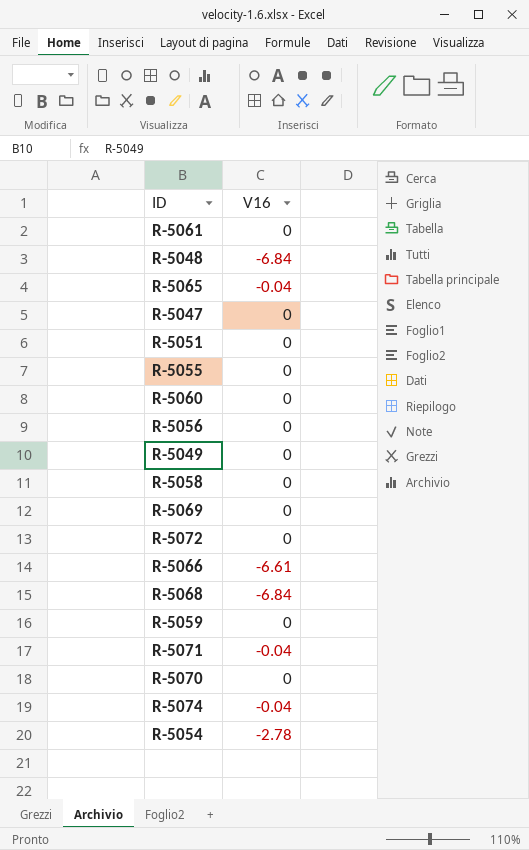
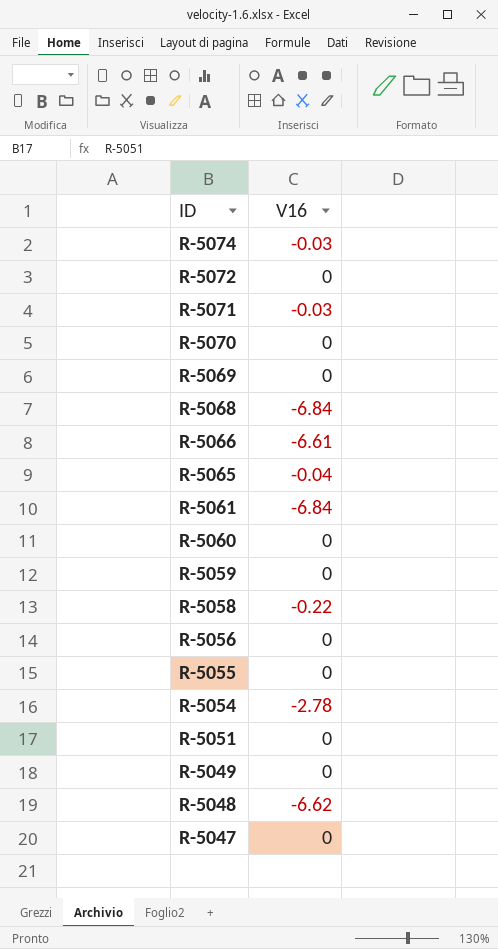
row order: none -> ID descending
R-5074 | V16: -0.04 -> -0.03
R-5071 | V16: -0.04 -> -0.03
R-5061 | V16: 0 -> -6.84
R-5058 | V16: 0 -> -0.22
R-5048 | V16: -6.84 -> -6.62

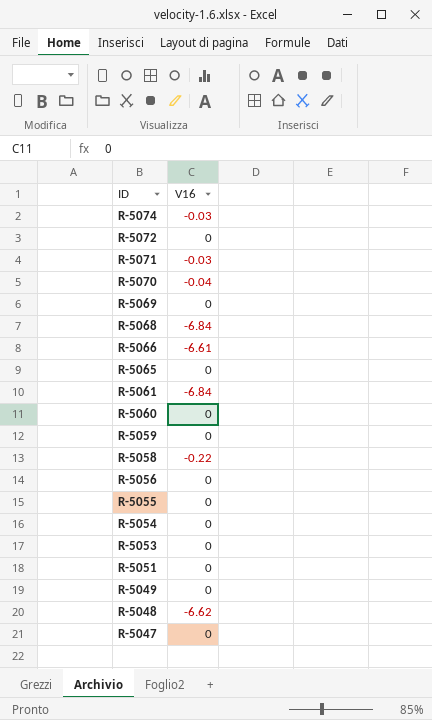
R-5070 | V16: 0 -> -0.04
R-5065 | V16: -0.04 -> 0
R-5054 | V16: -2.78 -> 0
row R-5053: none -> 0

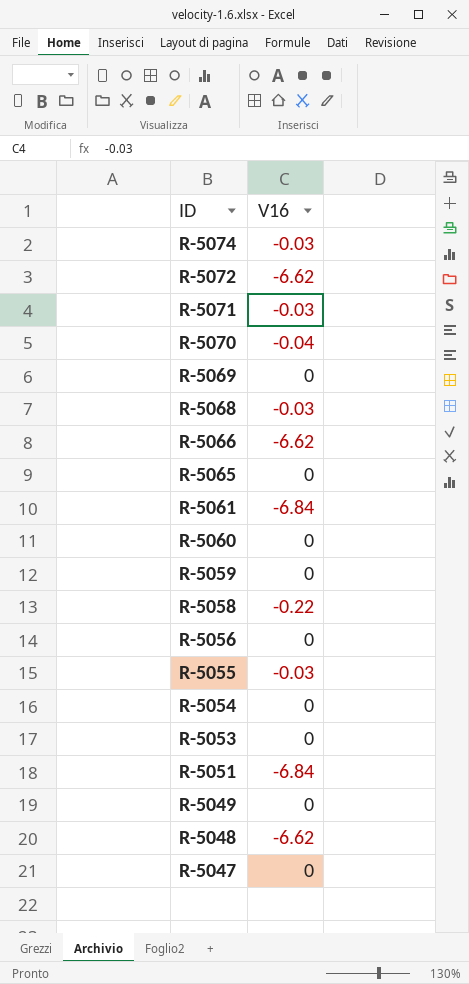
R-5072 | V16: 0 -> -6.62
R-5068 | V16: -6.84 -> -0.03
R-5066 | V16: -6.61 -> -6.62
R-5055 | V16: 0 -> -0.03
R-5051 | V16: 0 -> -6.84

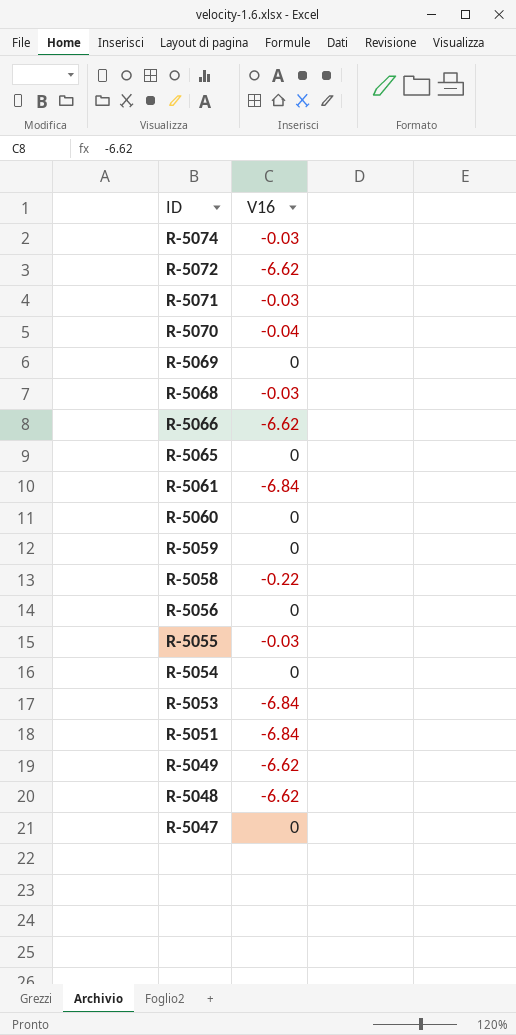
R-5053 | V16: 0 -> -6.84
R-5049 | V16: 0 -> -6.62

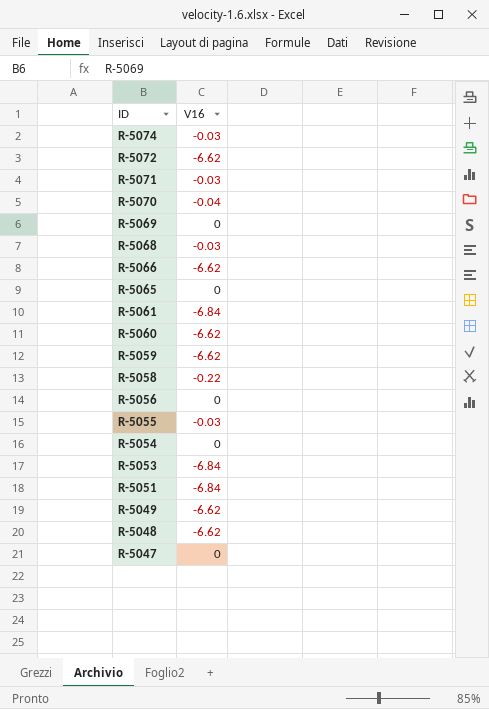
R-5060 | V16: 0 -> -6.62
R-5059 | V16: 0 -> -6.62

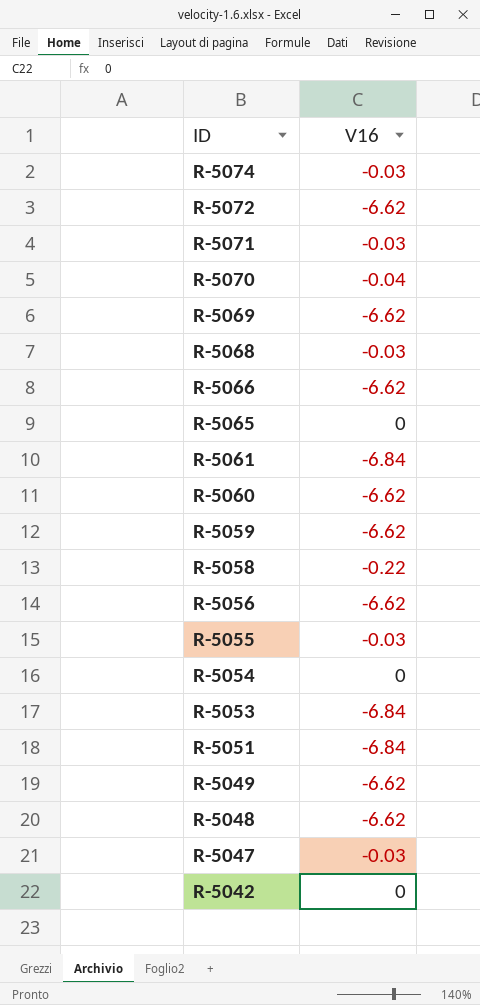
R-5069 | V16: 0 -> -6.62
R-5056 | V16: 0 -> -6.62
R-5047 | V16: 0 -> -0.03
row R-5042: none -> 0

